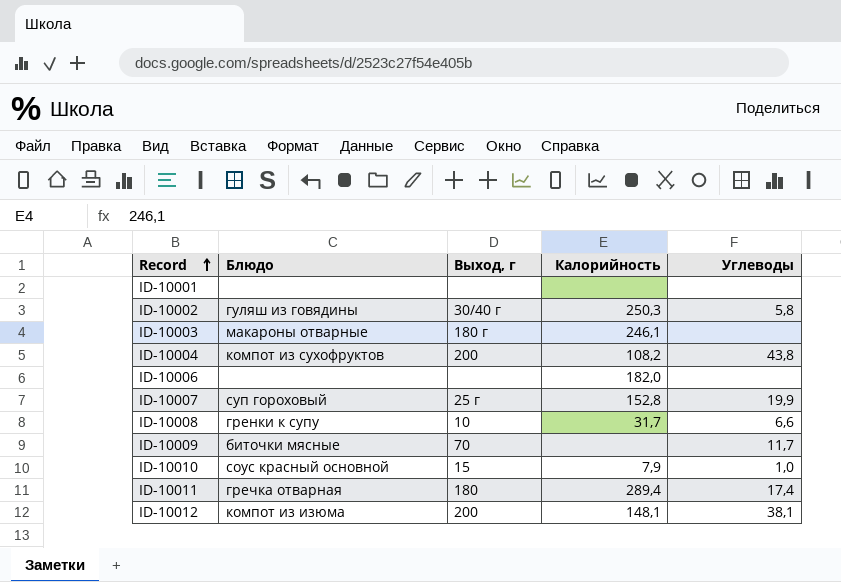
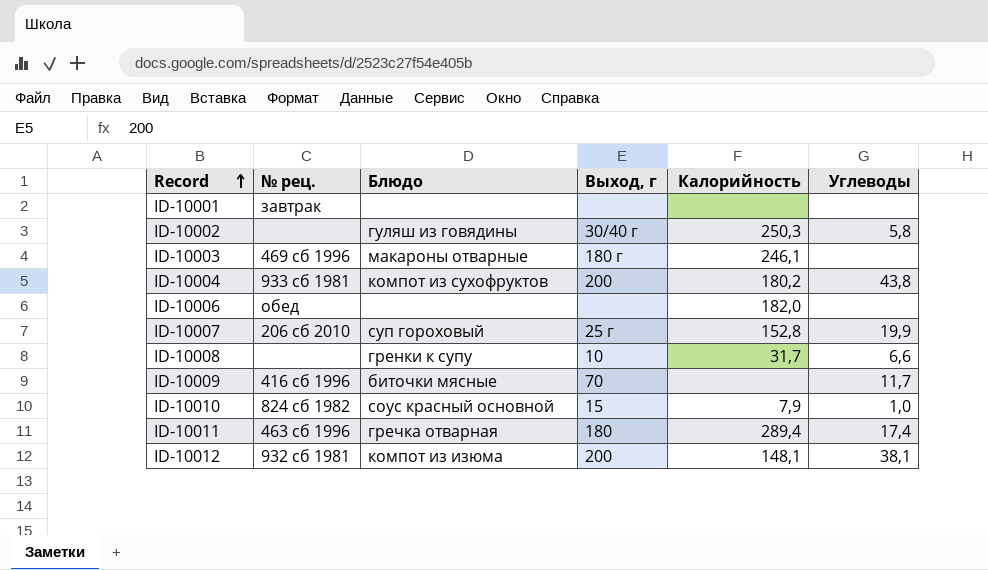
column № рец. | position: none -> 2
ID-10004 | Калорийность: 108,2 -> 180,2

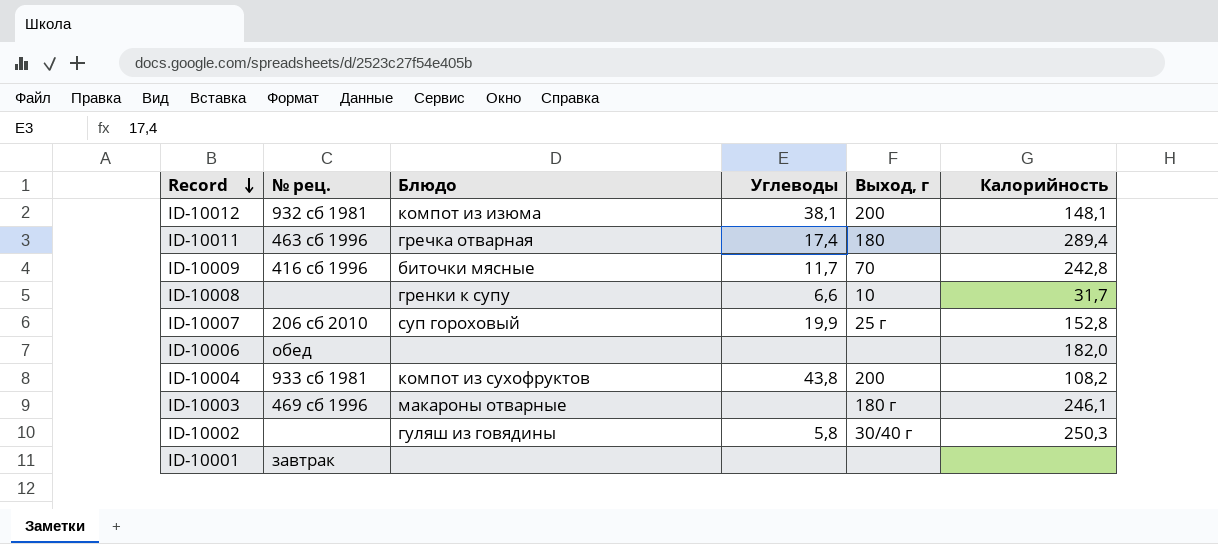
row order: Record ascending -> Record descending
column Углеводы | position: 6 -> 4
row ID-10010: 824 сб 1982 | соус красный основной | 15 | 7,9 | 1,0 -> none
ID-10009 | Калорийность: none -> 242,8
ID-10004 | Калорийность: 180,2 -> 108,2

